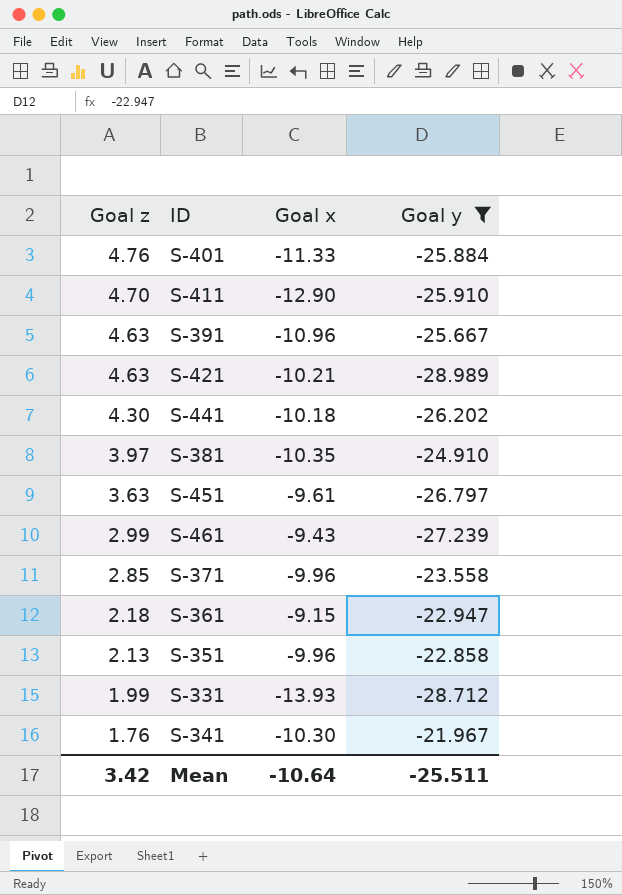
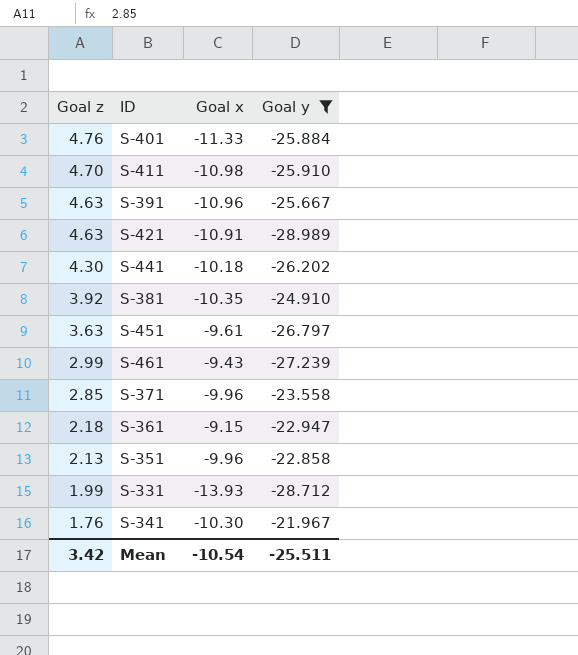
S-411 | Goal x: -12.90 -> -10.98
S-421 | Goal x: -10.21 -> -10.91
S-381 | Goal z: 3.97 -> 3.92
Mean | Goal x: -10.64 -> -10.54

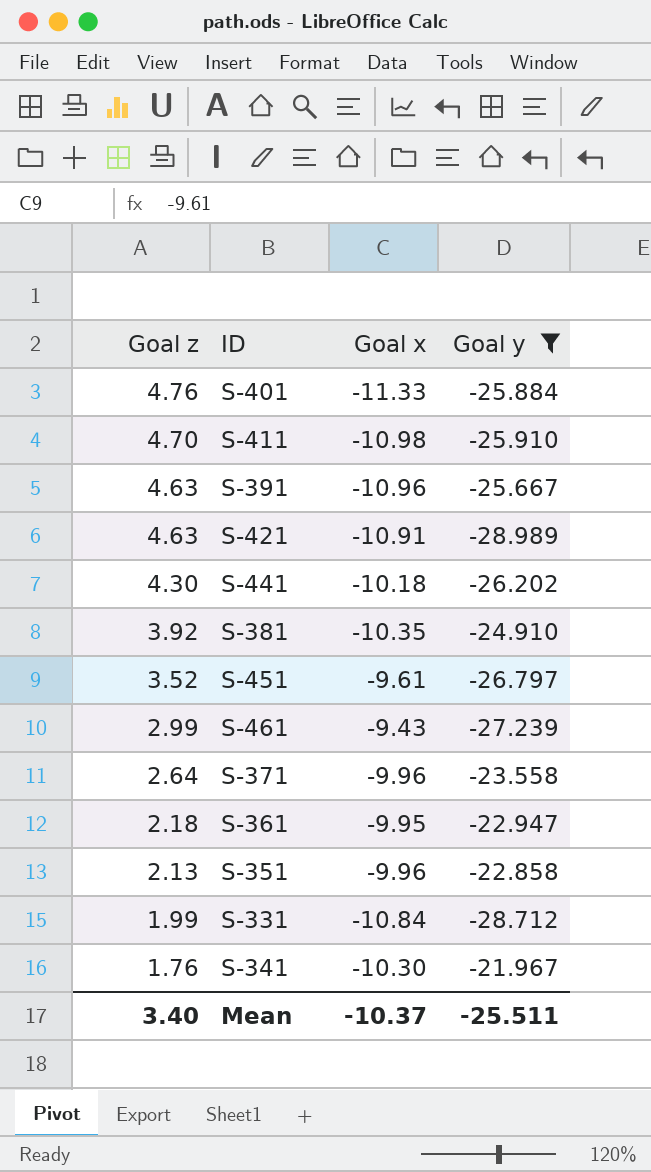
S-451 | Goal z: 3.63 -> 3.52
S-371 | Goal z: 2.85 -> 2.64
S-361 | Goal x: -9.15 -> -9.95
S-331 | Goal x: -13.93 -> -10.84
Mean | Goal z: 3.42 -> 3.40
Mean | Goal x: -10.54 -> -10.37

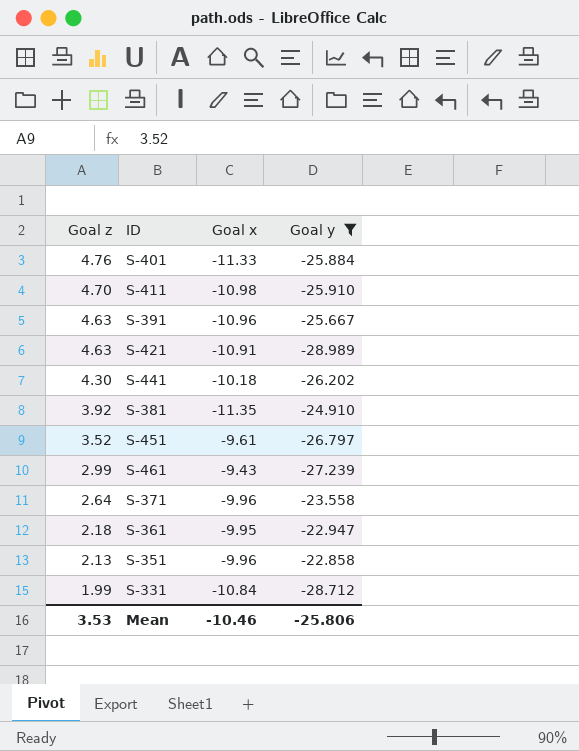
row S-341: 1.76 | -10.30 | -21.967 -> none
S-381 | Goal x: -10.35 -> -11.35
Mean | Goal z: 3.40 -> 3.53
Mean | Goal x: -10.37 -> -10.46
Mean | Goal y: -25.511 -> -25.806

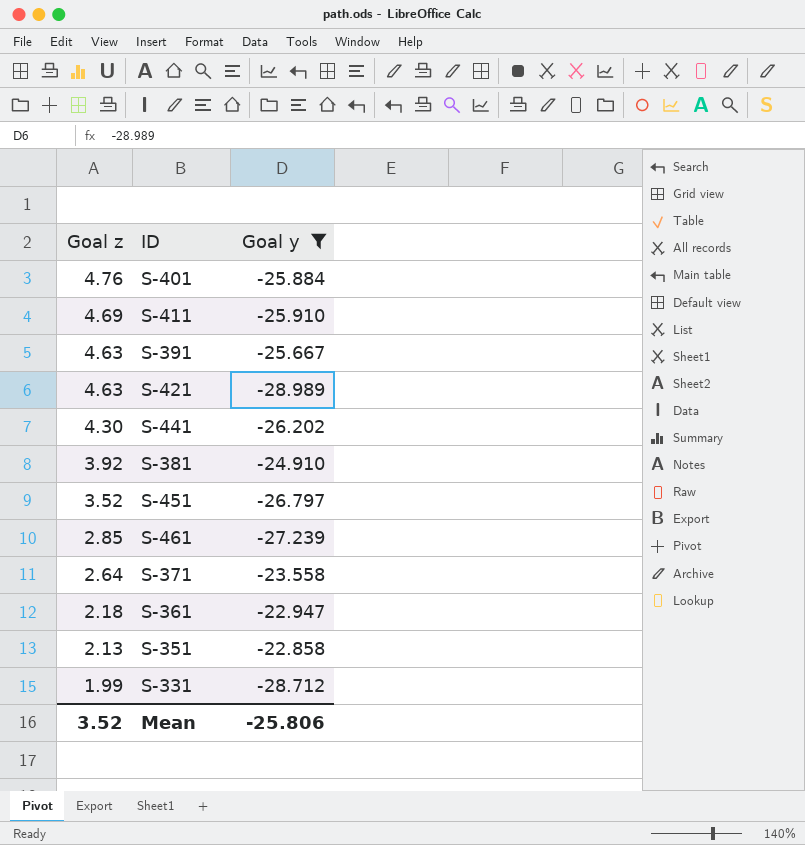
column Goal x | position: 3 -> none
S-411 | Goal z: 4.70 -> 4.69
S-461 | Goal z: 2.99 -> 2.85
Mean | Goal z: 3.53 -> 3.52

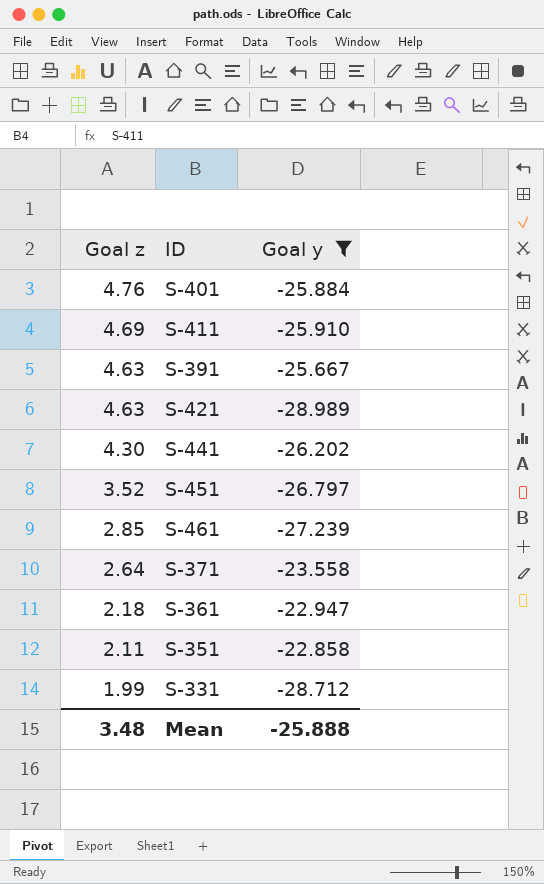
row S-381: 3.92 | -24.910 -> none
S-351 | Goal z: 2.13 -> 2.11
Mean | Goal z: 3.52 -> 3.48
Mean | Goal y: -25.806 -> -25.888

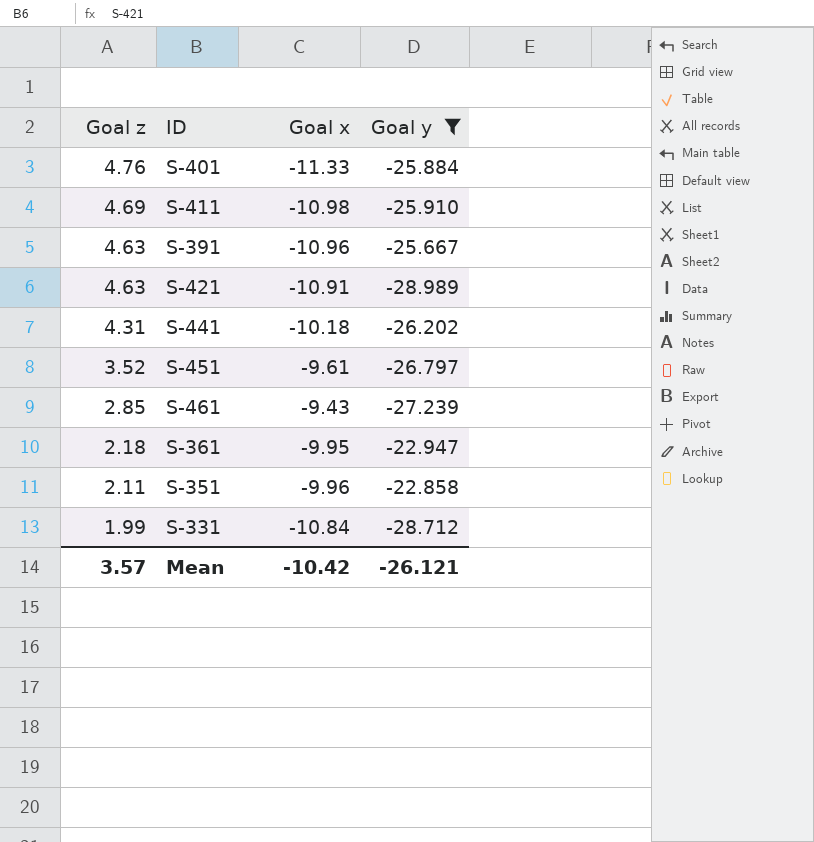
column Goal x | position: none -> 3
row S-371: 2.64 | -23.558 -> none
S-441 | Goal z: 4.30 -> 4.31
Mean | Goal z: 3.48 -> 3.57
Mean | Goal y: -25.888 -> -26.121

